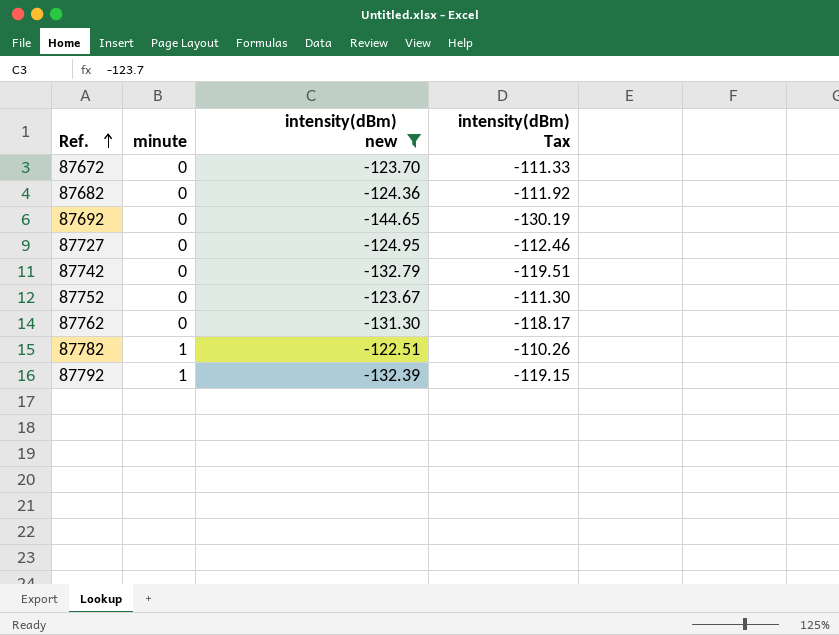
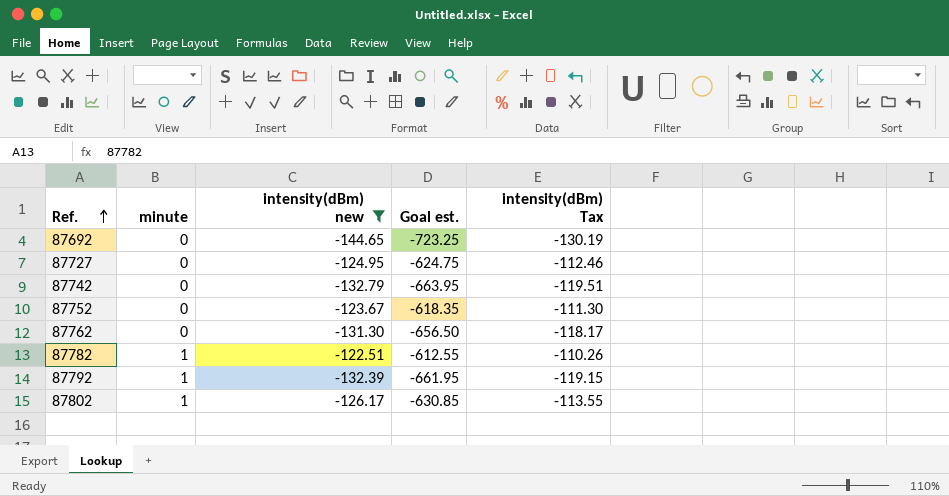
column Goal est. | formula: none -> [intensity(dBm) new] * 5
row 87672: 0 | -123.70 | -111.33 -> none
row 87682: 0 | -124.36 | -111.92 -> none
row 87802: none -> 1 | -126.17 | -630.85 | -113.55

